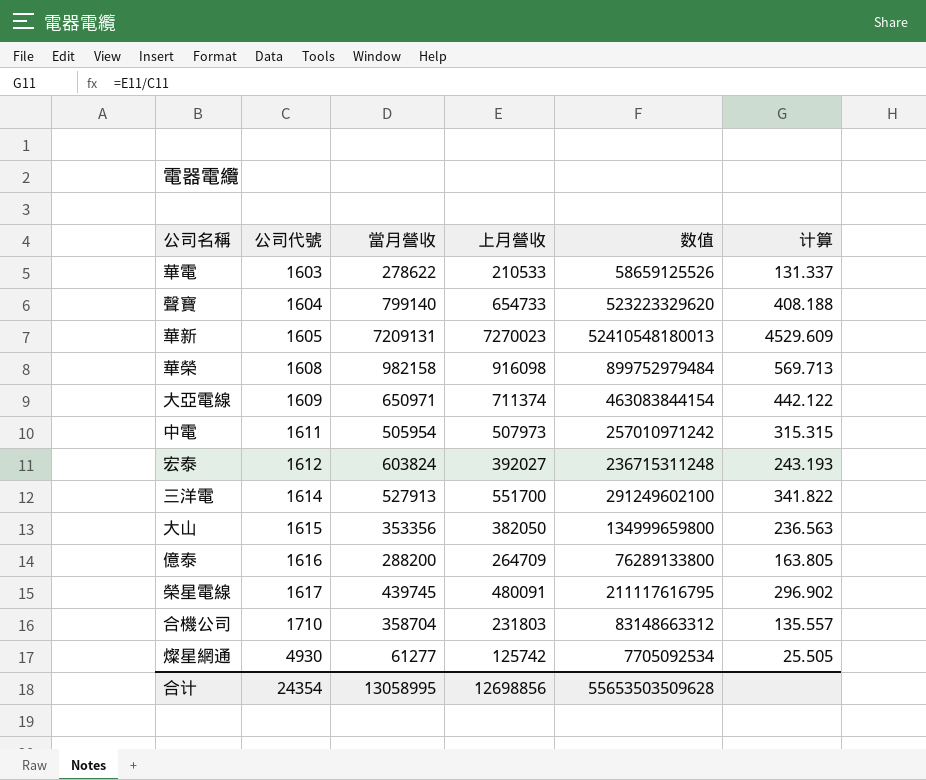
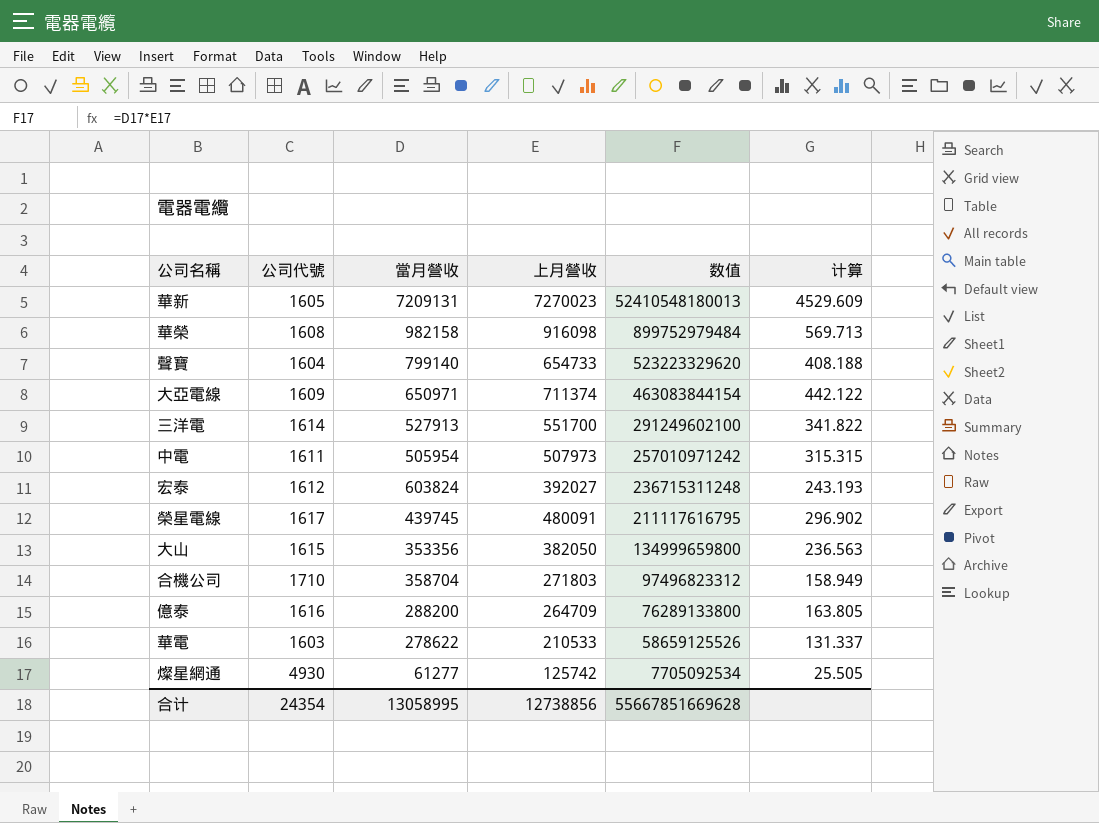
row order: 公司代號 ascending -> 数值 descending
合機公司 | 上月營收: 231803 -> 271803
合機公司 | 数值: 83148663312 -> 97496823312
合機公司 | 计算: 135.557 -> 158.949
合计 | 上月營收: 12698856 -> 12738856
合计 | 数值: 55653503509628 -> 55667851669628

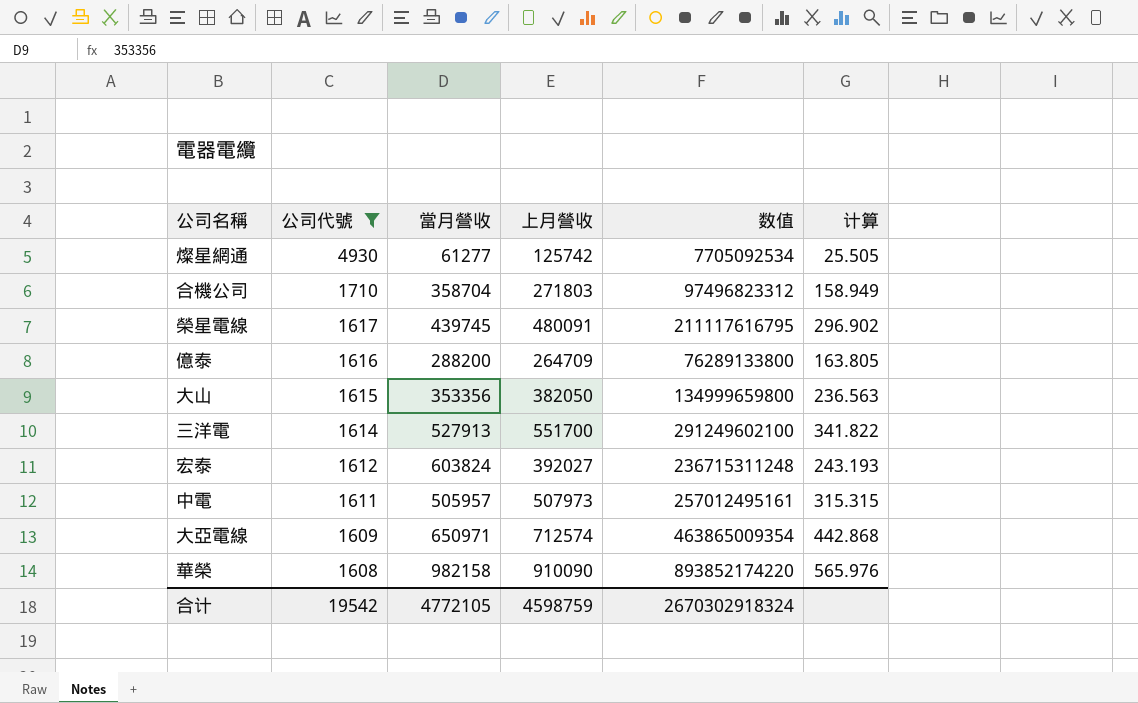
filter: none -> 公司代號 >= 1608
row order: 数值 descending -> 公司代號 descending
中電 | 當月營收: 505954 -> 505957
中電 | 数值: 257010971242 -> 257012495161
大亞電線 | 上月營收: 711374 -> 712574
大亞電線 | 数值: 463083844154 -> 463865009354
大亞電線 | 计算: 442.122 -> 442.868
華榮 | 上月營收: 916098 -> 910090
華榮 | 数值: 899752979484 -> 893852174220
華榮 | 计算: 569.713 -> 565.976
合计 | 公司代號: 24354 -> 19542
合计 | 當月營收: 13058995 -> 4772105
合计 | 上月營收: 12738856 -> 4598759
合计 | 数值: 55667851669628 -> 2670302918324

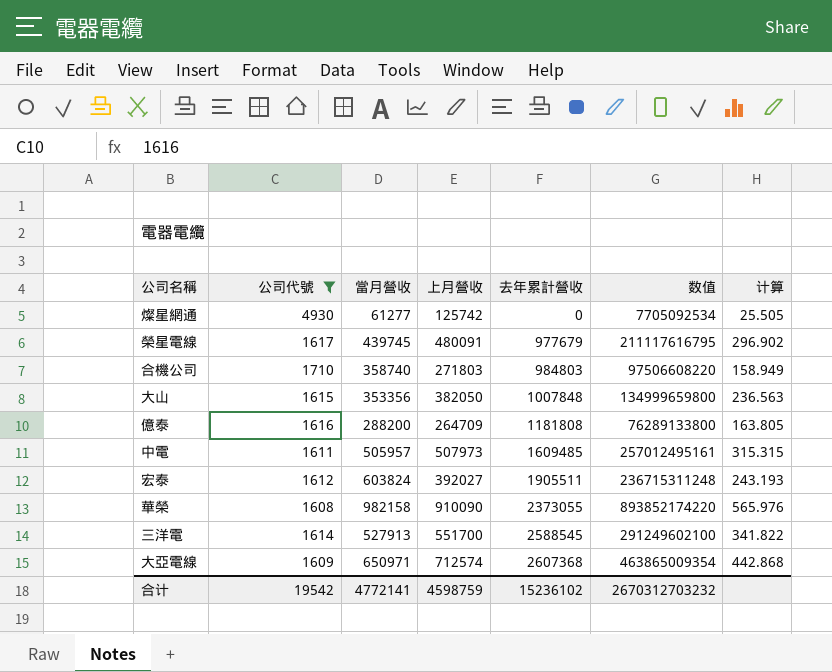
row order: 公司代號 descending -> 去年累計營收 ascending
column 去年累計營收 | position: none -> 5
合機公司 | 當月營收: 358704 -> 358740
合機公司 | 数值: 97496823312 -> 97506608220
合计 | 當月營收: 4772105 -> 4772141
合计 | 数值: 2670302918324 -> 2670312703232

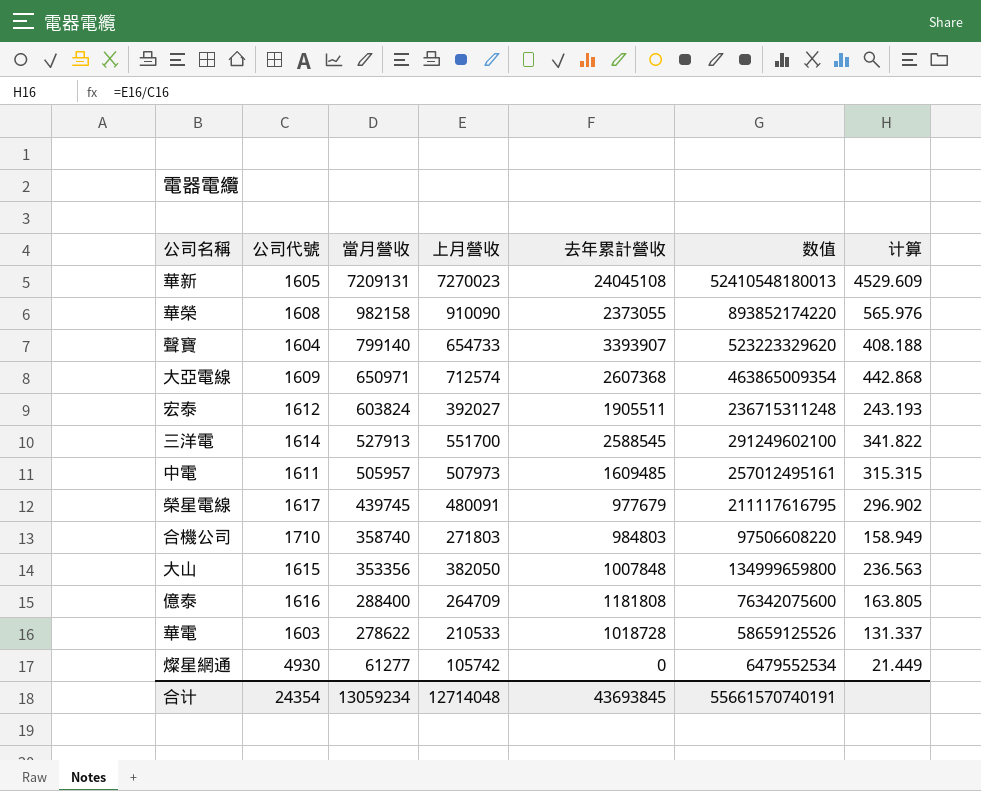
filter: 公司代號 >= 1608 -> none
row order: 去年累計營收 ascending -> 當月營收 descending
億泰 | 當月營收: 288200 -> 288400
億泰 | 数值: 76289133800 -> 76342075600
燦星網通 | 上月營收: 125742 -> 105742
燦星網通 | 数值: 7705092534 -> 6479552534
燦星網通 | 计算: 25.505 -> 21.449
合计 | 公司代號: 19542 -> 24354
合计 | 當月營收: 4772141 -> 13059234
合计 | 上月營收: 4598759 -> 12714048
合计 | 去年累計營收: 15236102 -> 43693845
合计 | 数值: 2670312703232 -> 55661570740191

